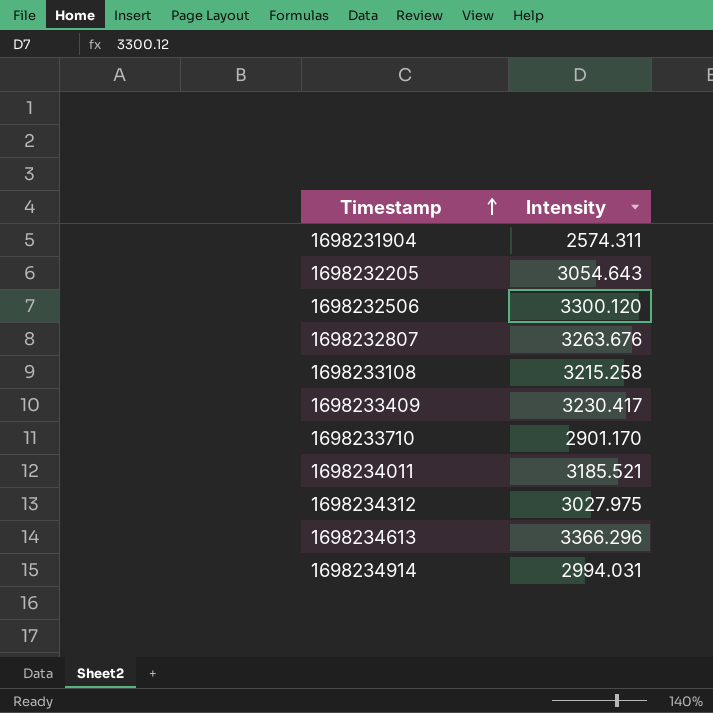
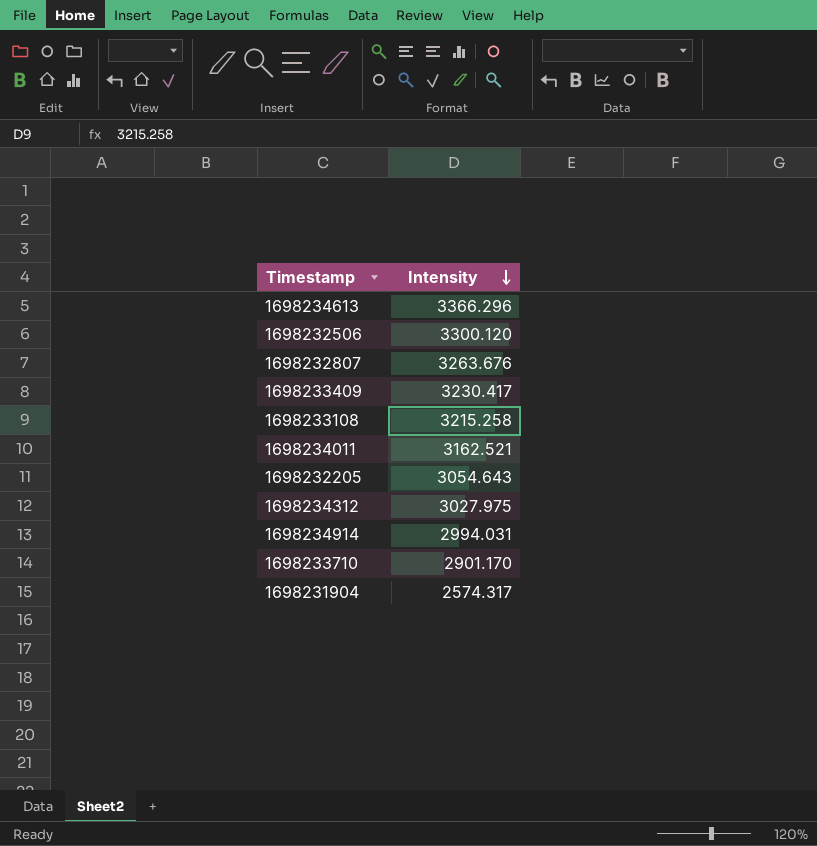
row order: Timestamp ascending -> Intensity descending
1698234011 | Intensity: 3185.521 -> 3162.521
1698231904 | Intensity: 2574.311 -> 2574.317

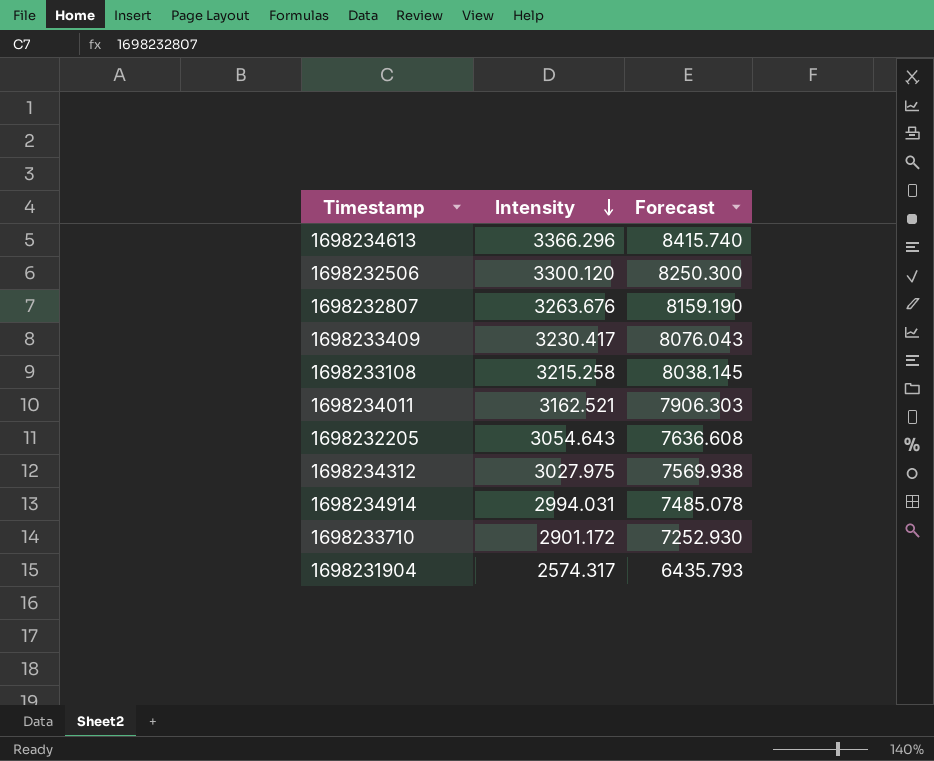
column Forecast | formula: none -> [Intensity] * 2.5
1698233710 | Intensity: 2901.170 -> 2901.172

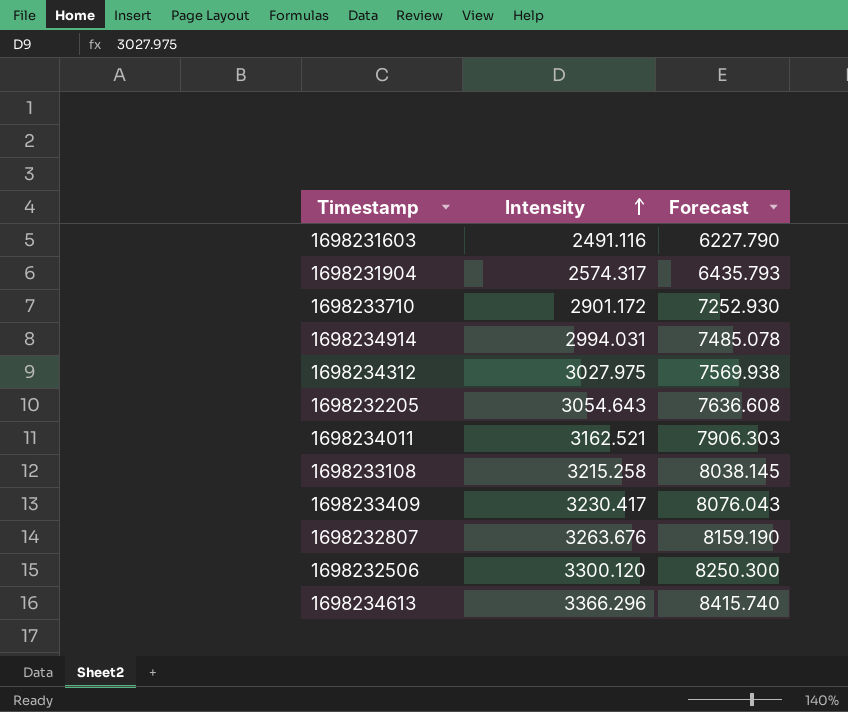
row order: Intensity descending -> Intensity ascending
row 1698231603: none -> 2491.116 | 6227.790

